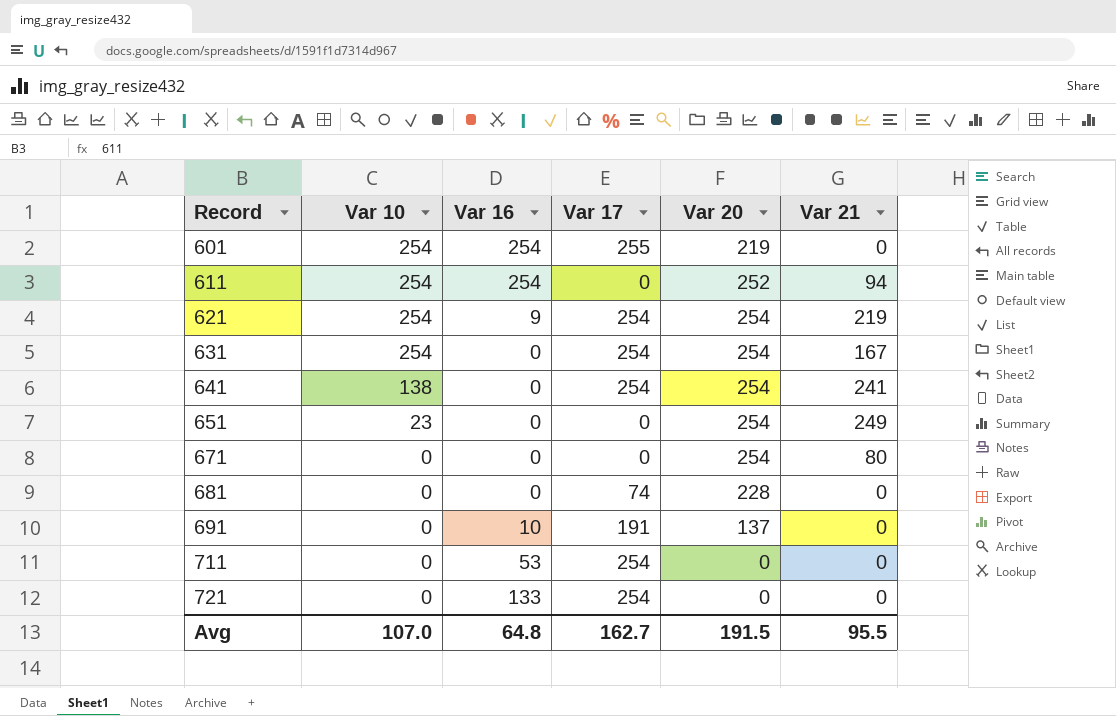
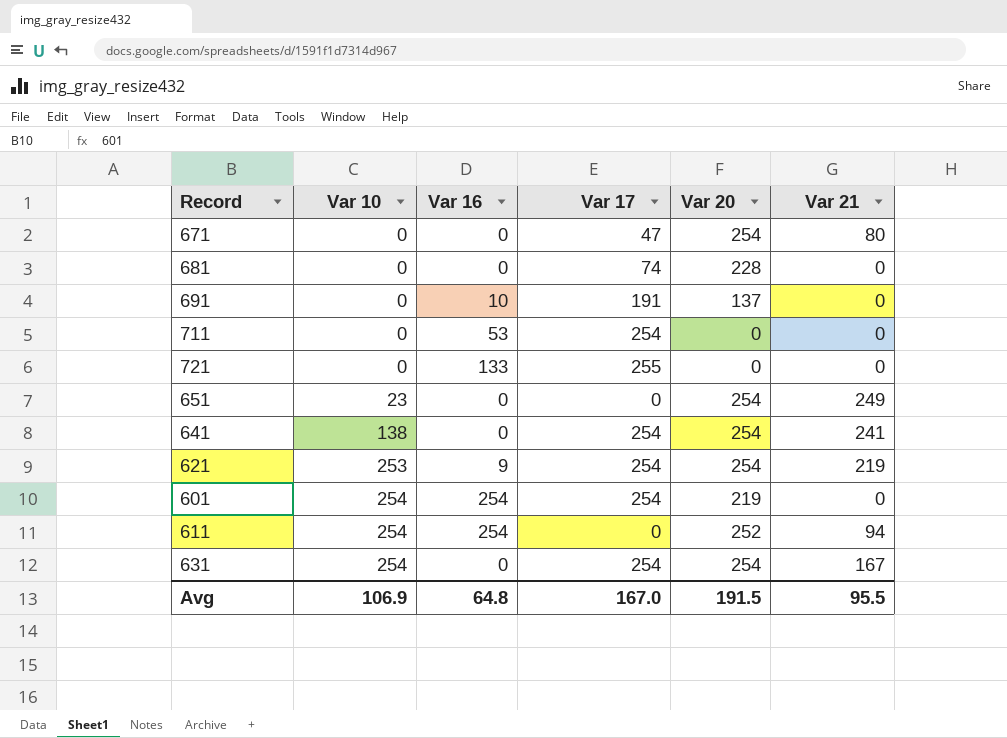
row order: Record ascending -> Var 10 ascending
671 | Var 17: 0 -> 47
721 | Var 17: 254 -> 255
621 | Var 10: 254 -> 253
601 | Var 17: 255 -> 254
Avg | Var 10: 107.0 -> 106.9
Avg | Var 17: 162.7 -> 167.0

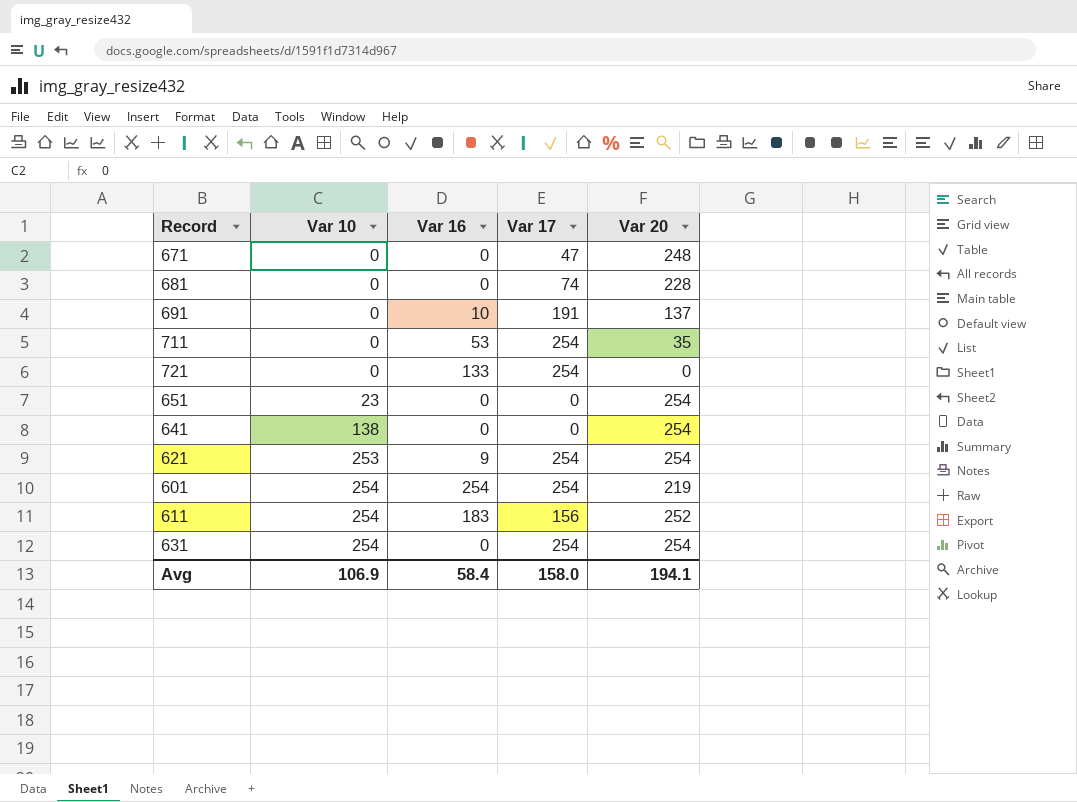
column Var 21 | position: 6 -> none
671 | Var 20: 254 -> 248
711 | Var 20: 0 -> 35
721 | Var 17: 255 -> 254
641 | Var 17: 254 -> 0
611 | Var 16: 254 -> 183
611 | Var 17: 0 -> 156
Avg | Var 16: 64.8 -> 58.4
Avg | Var 17: 167.0 -> 158.0
Avg | Var 20: 191.5 -> 194.1

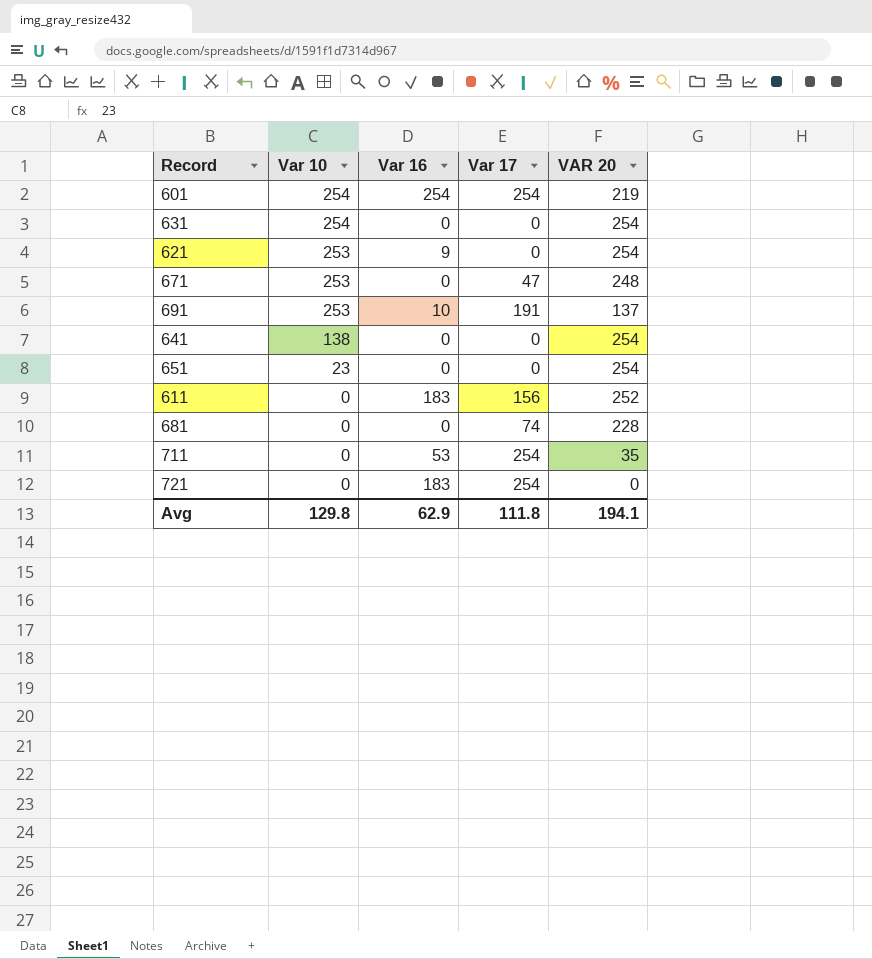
row order: Var 10 ascending -> Var 10 descending
column name: Var 20 -> VAR 20
631 | Var 17: 254 -> 0
621 | Var 17: 254 -> 0
671 | Var 10: 0 -> 253
691 | Var 10: 0 -> 253
611 | Var 10: 254 -> 0
721 | Var 16: 133 -> 183
Avg | Var 10: 106.9 -> 129.8
Avg | Var 16: 58.4 -> 62.9
Avg | Var 17: 158.0 -> 111.8

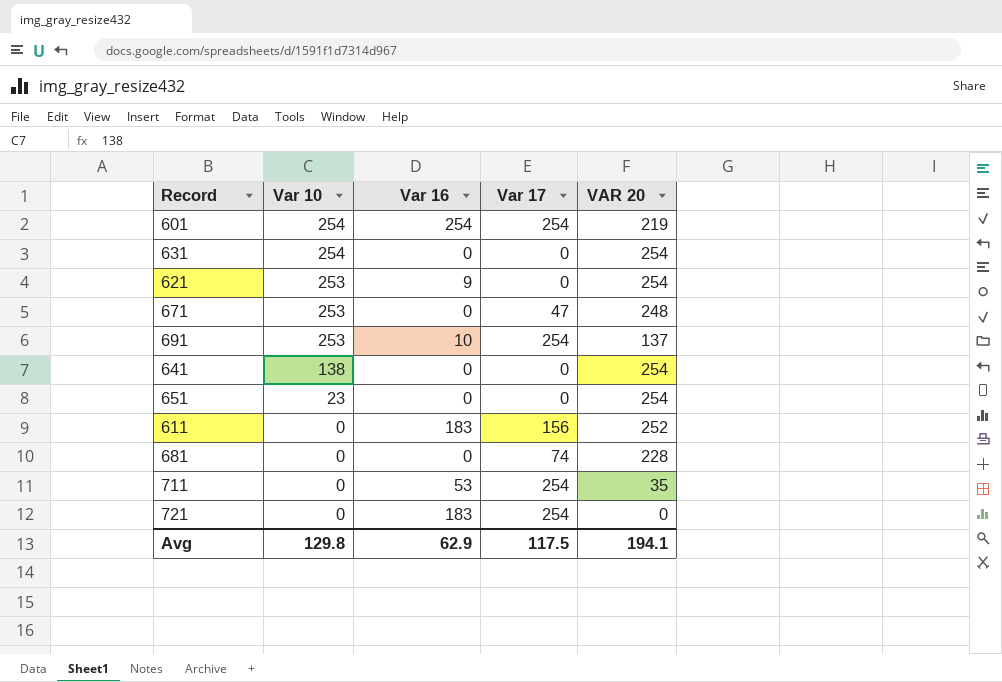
691 | Var 17: 191 -> 254
Avg | Var 17: 111.8 -> 117.5

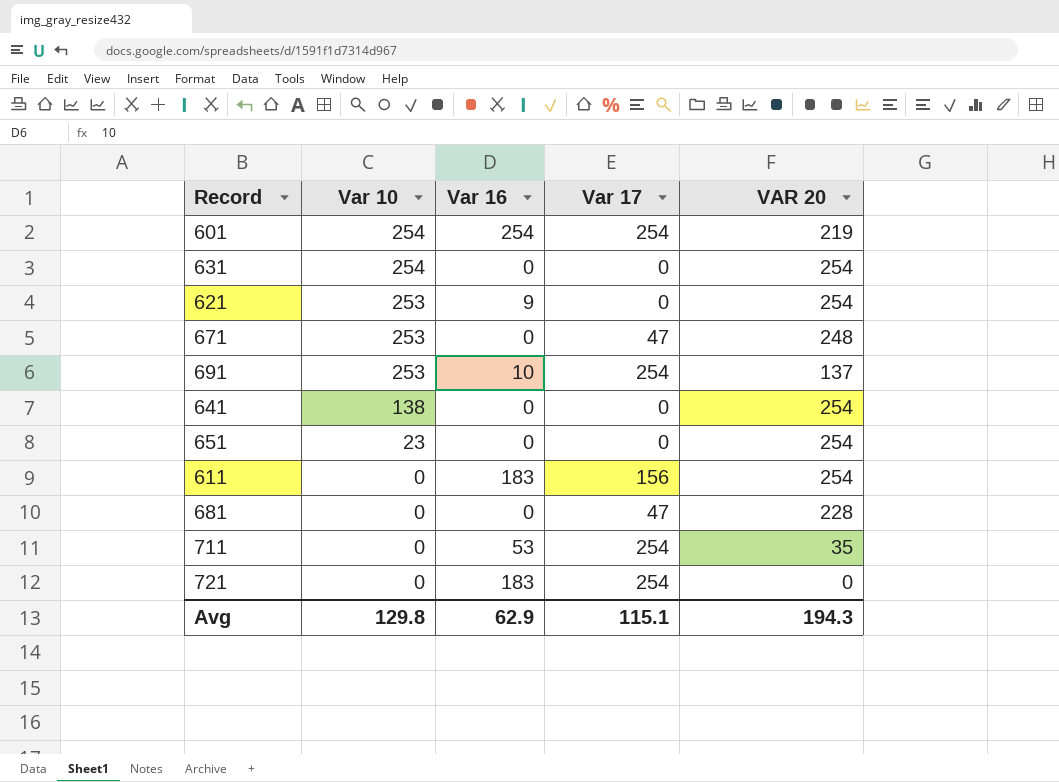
611 | VAR 20: 252 -> 254
681 | Var 17: 74 -> 47
Avg | Var 17: 117.5 -> 115.1
Avg | VAR 20: 194.1 -> 194.3

